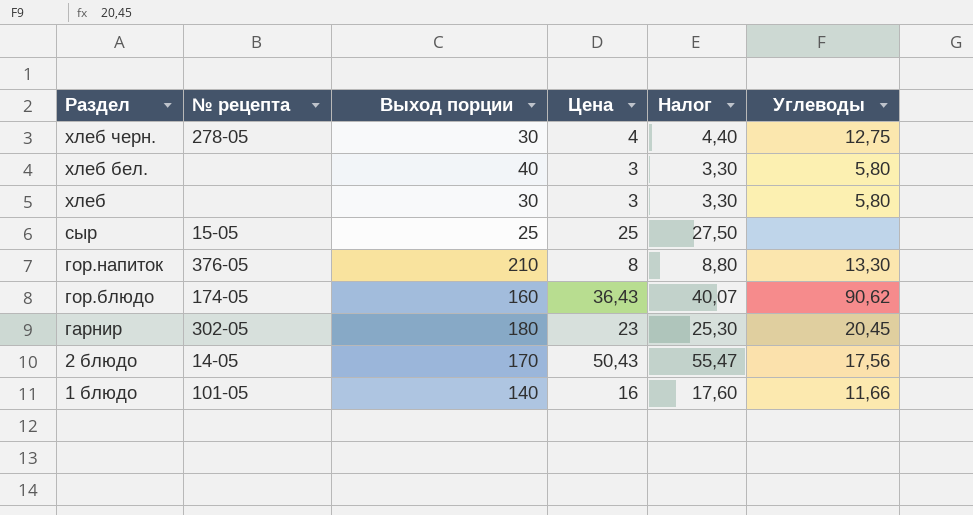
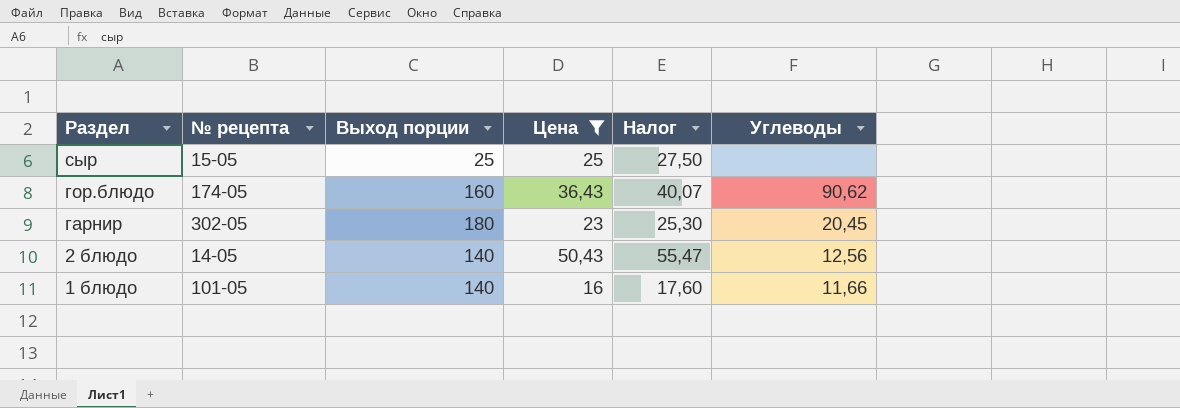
filter: none -> Цена >= 16
2 блюдо | Выход порции: 170 -> 140
2 блюдо | Углеводы: 17,56 -> 12,56

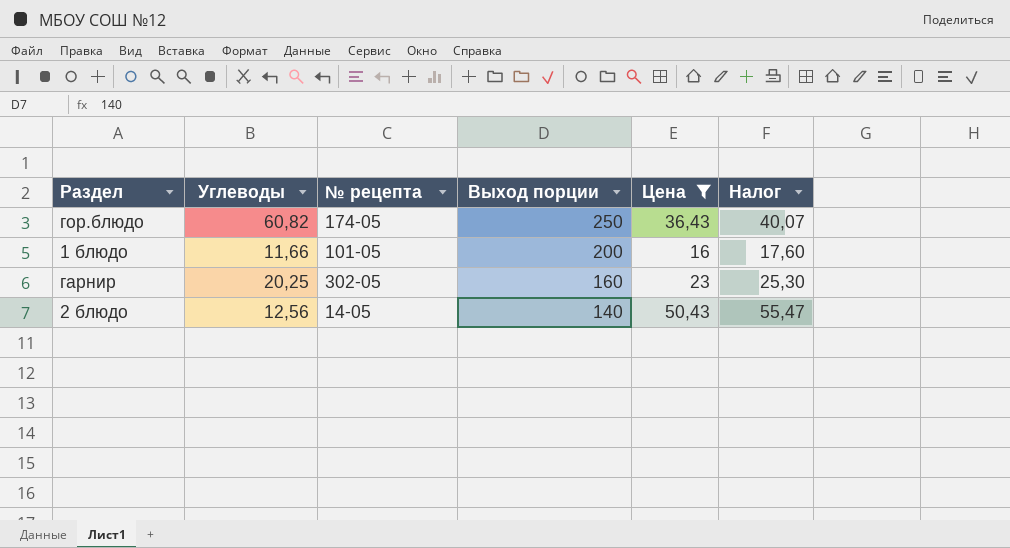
row order: Раздел descending -> Выход порции descending
column Углеводы | position: 6 -> 2
row сыр: 15-05 | 25 | 25 | 27,50 | none -> none
гор.блюдо | Углеводы: 90,62 -> 60,82
гор.блюдо | Выход порции: 160 -> 250
1 блюдо | Выход порции: 140 -> 200
гарнир | Углеводы: 20,45 -> 20,25
гарнир | Выход порции: 180 -> 160

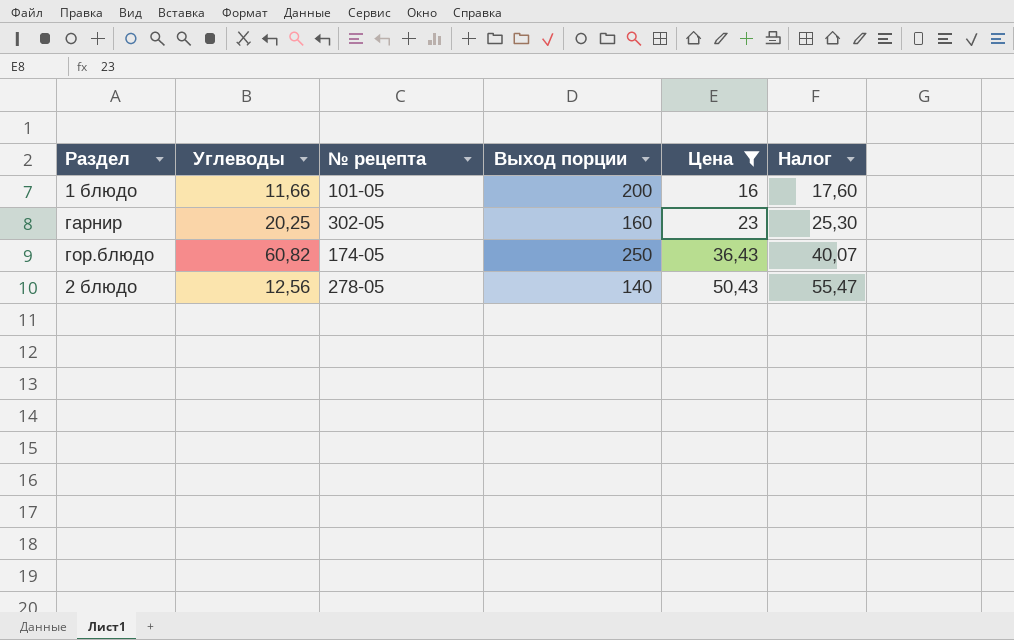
row order: Выход порции descending -> Цена ascending
2 блюдо | № рецепта: 14-05 -> 278-05

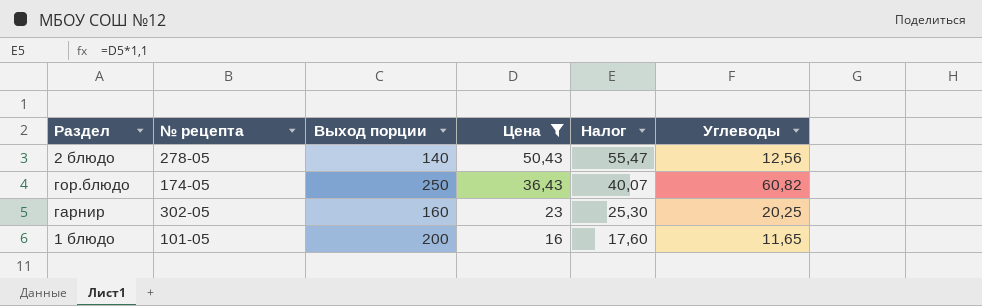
row order: Цена ascending -> Цена descending
column Углеводы | position: 2 -> 6
1 блюдо | Углеводы: 11,66 -> 11,65

